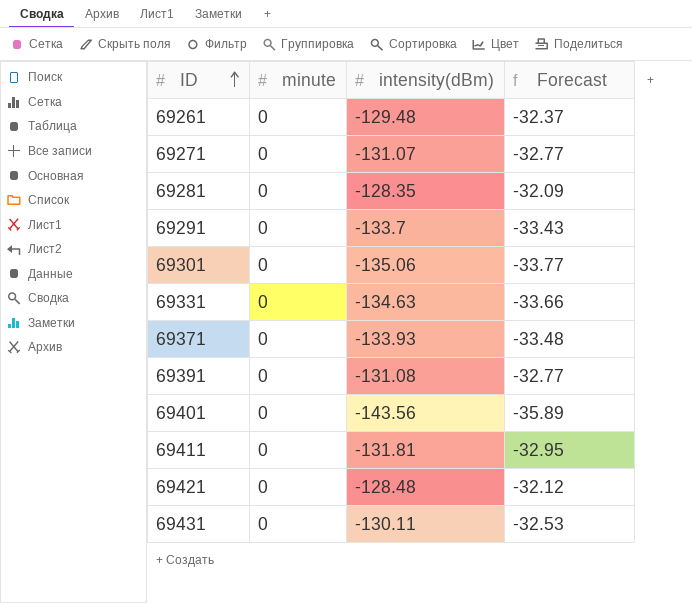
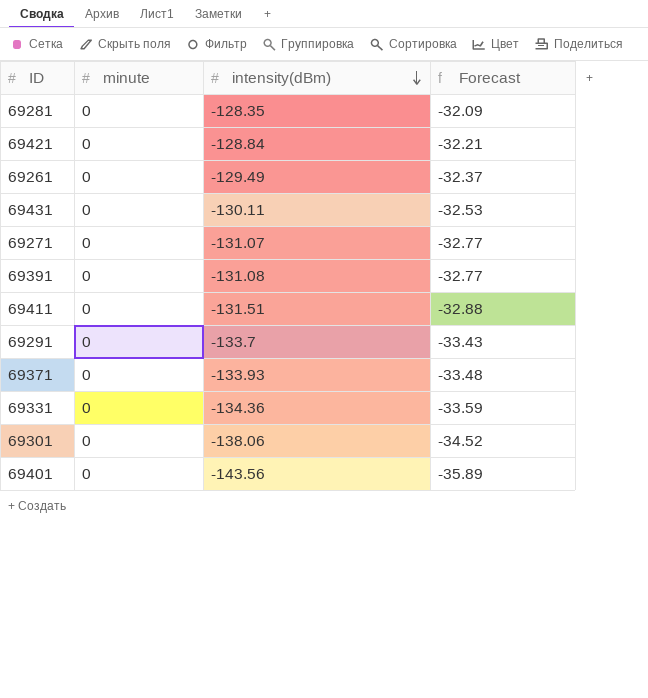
row order: ID ascending -> intensity(dBm) descending
69421 | intensity(dBm): -128.48 -> -128.84
69421 | Forecast: -32.12 -> -32.21
69261 | intensity(dBm): -129.48 -> -129.49
69411 | intensity(dBm): -131.81 -> -131.51
69411 | Forecast: -32.95 -> -32.88
69331 | intensity(dBm): -134.63 -> -134.36
69331 | Forecast: -33.66 -> -33.59
69301 | intensity(dBm): -135.06 -> -138.06
69301 | Forecast: -33.77 -> -34.52

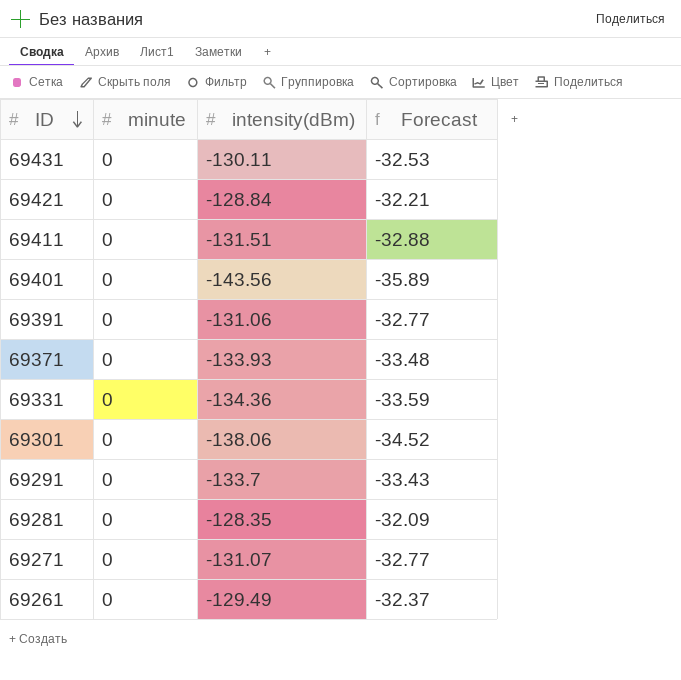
row order: intensity(dBm) descending -> ID descending
69391 | intensity(dBm): -131.08 -> -131.06

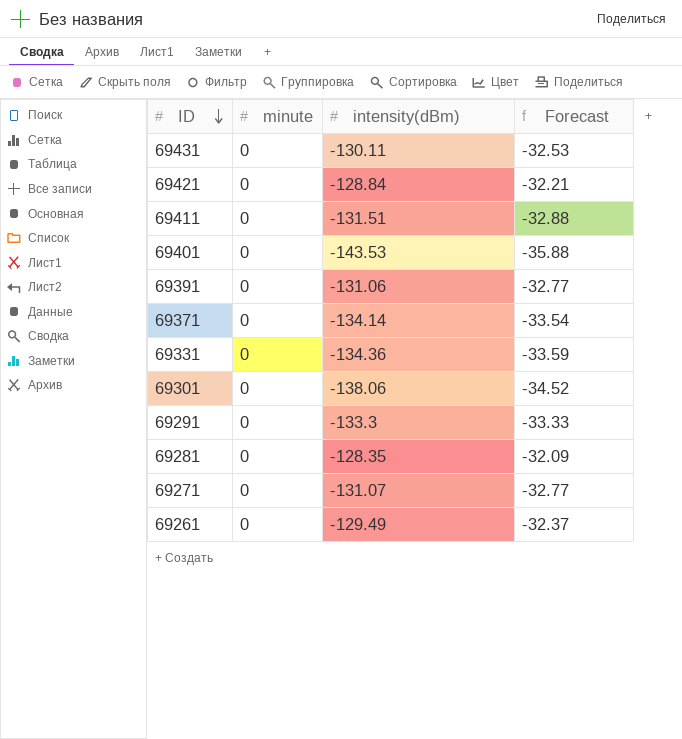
69401 | intensity(dBm): -143.56 -> -143.53
69401 | Forecast: -35.89 -> -35.88
69371 | intensity(dBm): -133.93 -> -134.14
69371 | Forecast: -33.48 -> -33.54
69291 | intensity(dBm): -133.7 -> -133.3
69291 | Forecast: -33.43 -> -33.33

